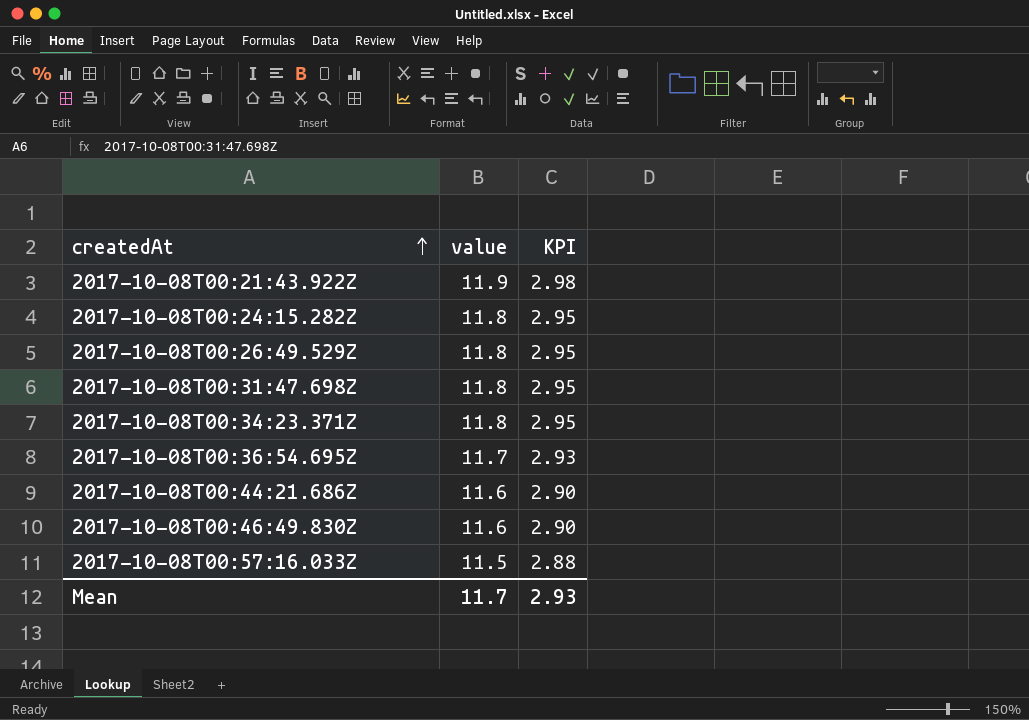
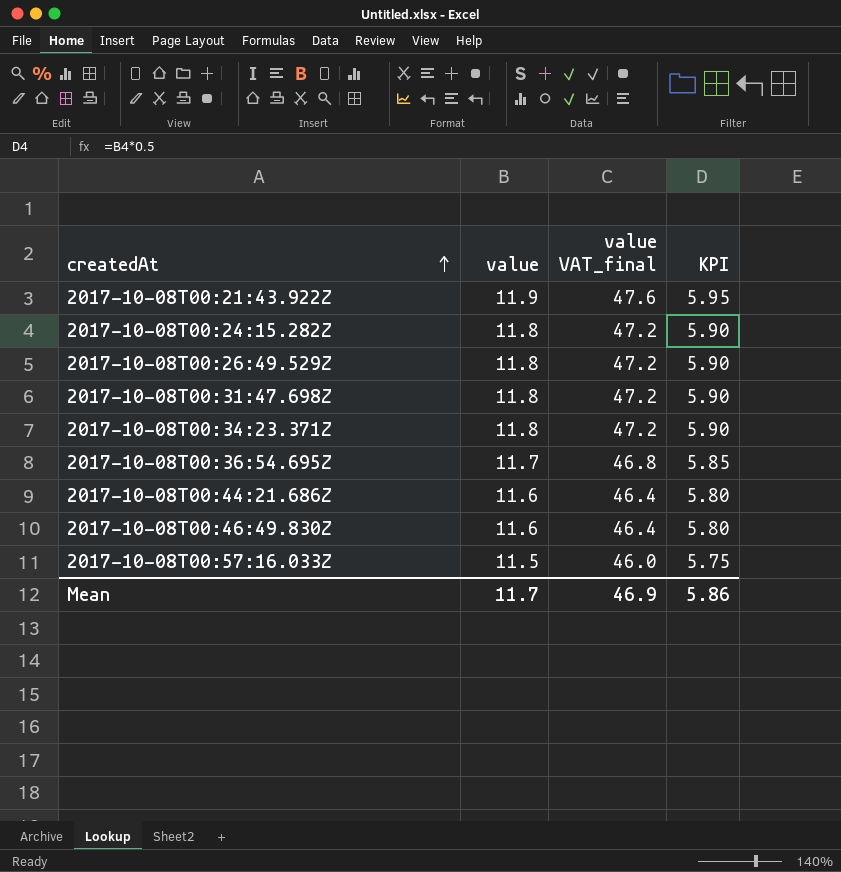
column value VAT_final | formula: none -> [value] * 4
column KPI | formula: [value] * 0.25 -> [value] * 0.5
Mean | KPI: 2.93 -> 5.86

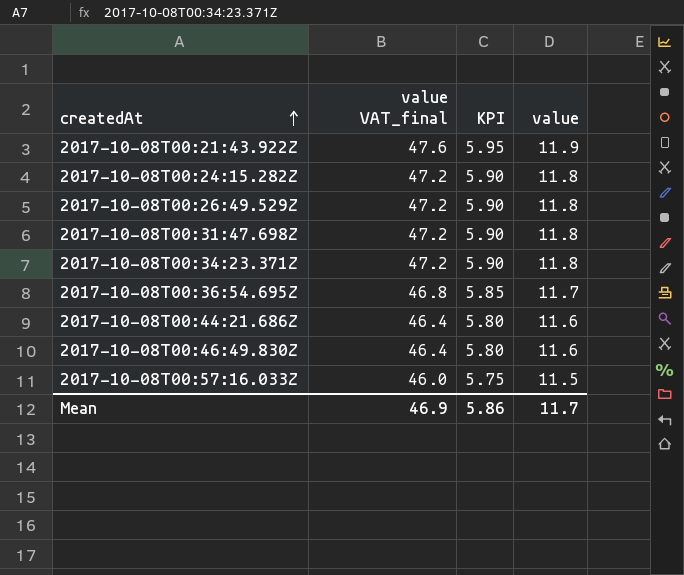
column value | position: 2 -> 4

